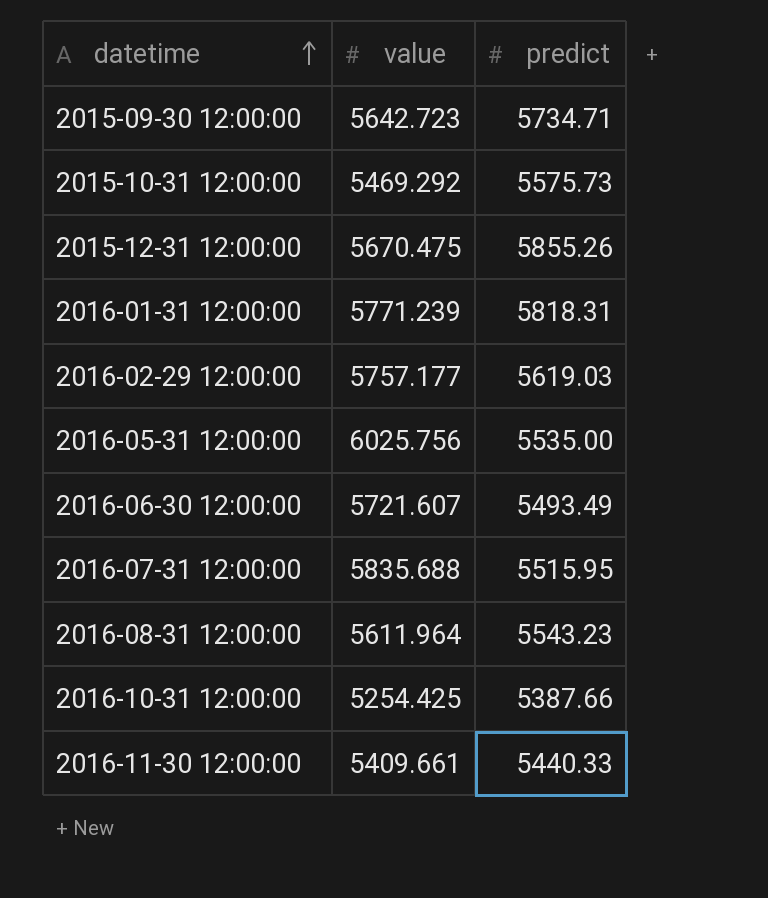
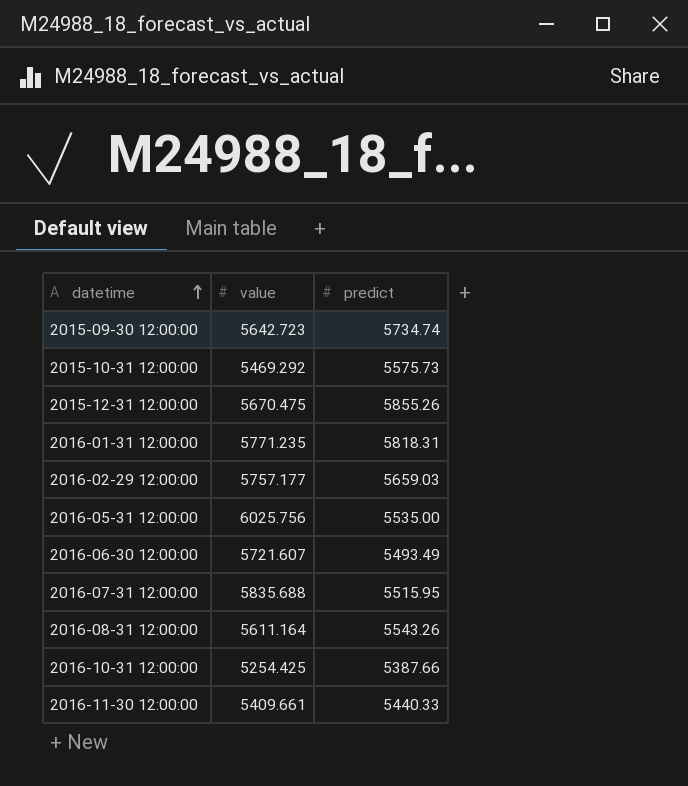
2015-09-30 12:00:00 | predict: 5734.71 -> 5734.74
2016-01-31 12:00:00 | value: 5771.239 -> 5771.235
2016-02-29 12:00:00 | predict: 5619.03 -> 5659.03
2016-08-31 12:00:00 | value: 5611.964 -> 5611.164
2016-08-31 12:00:00 | predict: 5543.23 -> 5543.26

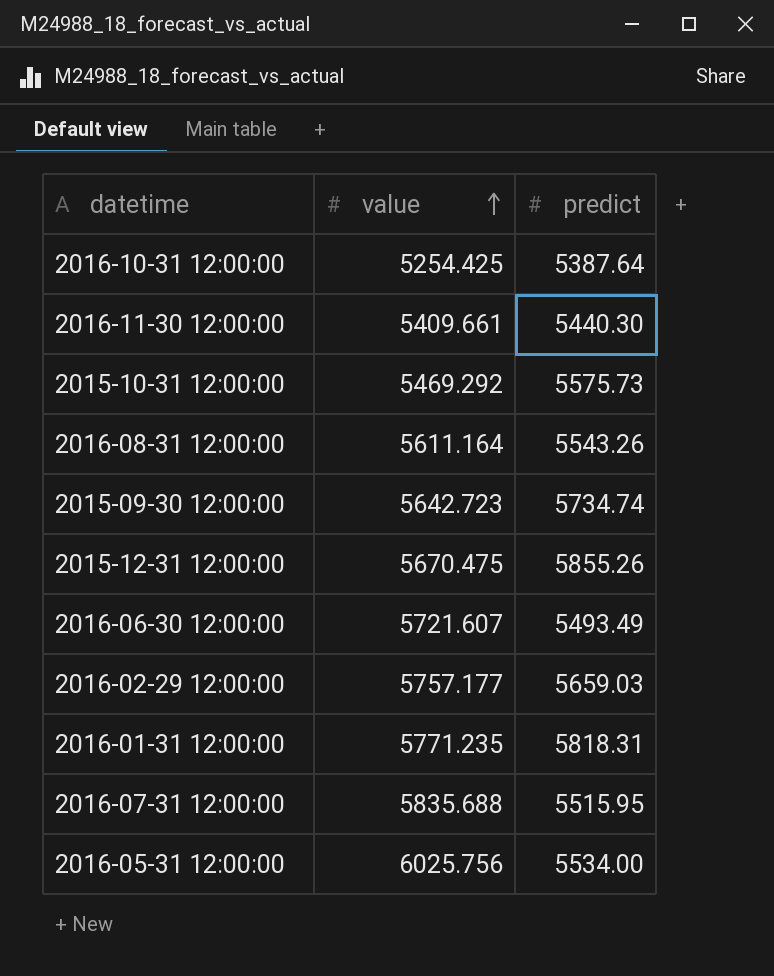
row order: datetime ascending -> value ascending
2016-10-31 12:00:00 | predict: 5387.66 -> 5387.64
2016-11-30 12:00:00 | predict: 5440.33 -> 5440.30
2016-05-31 12:00:00 | predict: 5535.00 -> 5534.00

